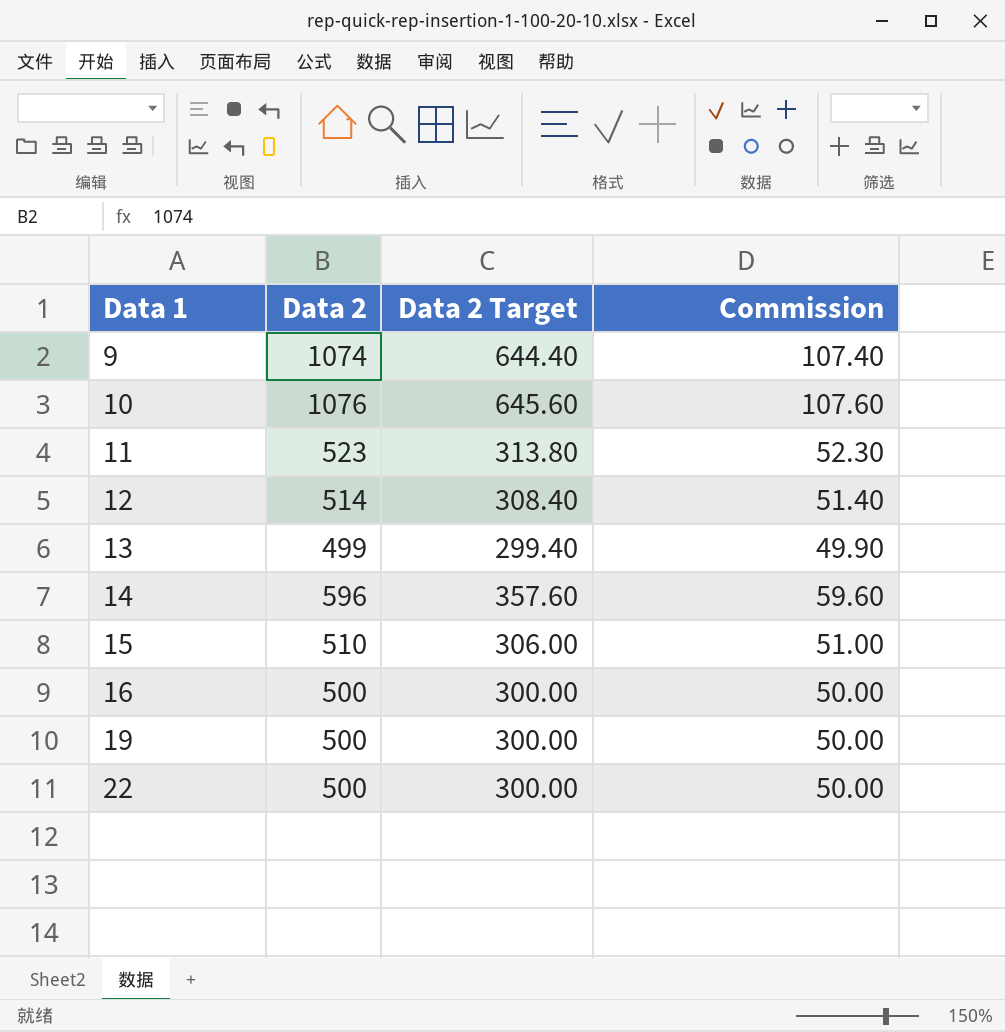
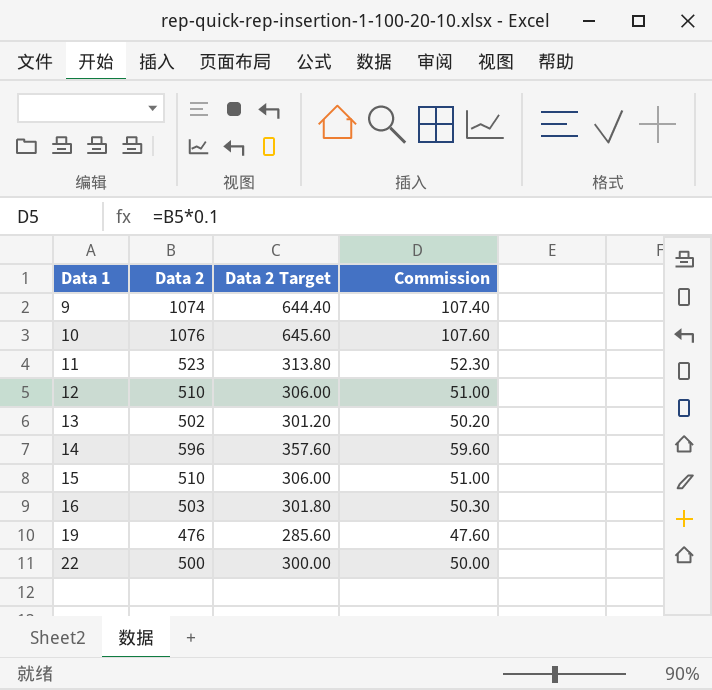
12 | Data 2: 514 -> 510
12 | Data 2 Target: 308.40 -> 306.00
12 | Commission: 51.40 -> 51.00
13 | Data 2: 499 -> 502
13 | Data 2 Target: 299.40 -> 301.20
13 | Commission: 49.90 -> 50.20
16 | Data 2: 500 -> 503
16 | Data 2 Target: 300.00 -> 301.80
16 | Commission: 50.00 -> 50.30
19 | Data 2: 500 -> 476
19 | Data 2 Target: 300.00 -> 285.60
19 | Commission: 50.00 -> 47.60

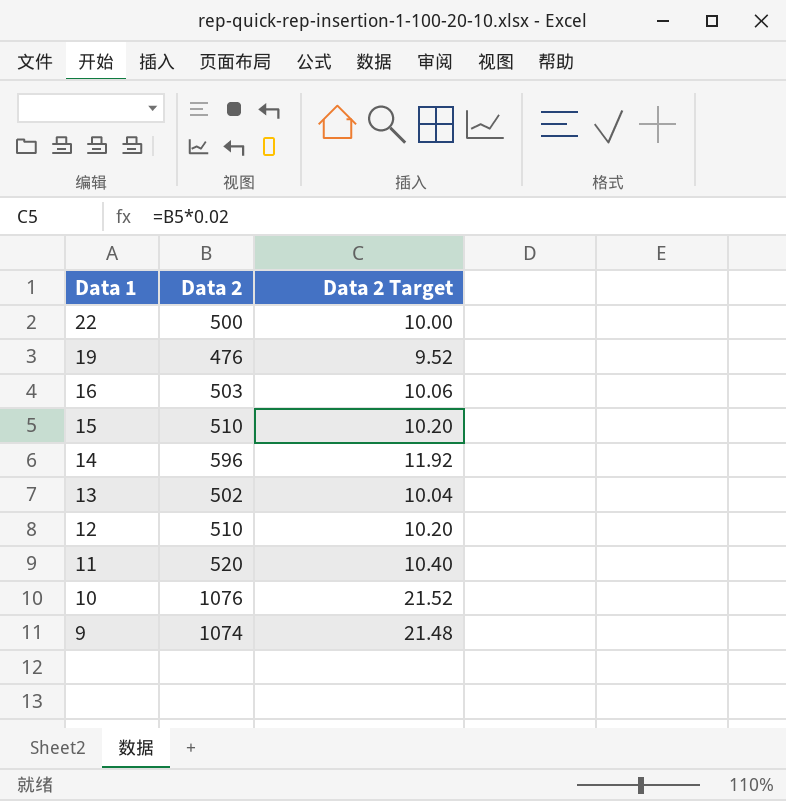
row order: Data 1 ascending -> Data 1 descending
column Commission | formula: [Data 2] * 0.1 -> none
column Data 2 Target | formula: [Data 2] * 0.6 -> [Data 2] * 0.02
11 | Data 2: 523 -> 520

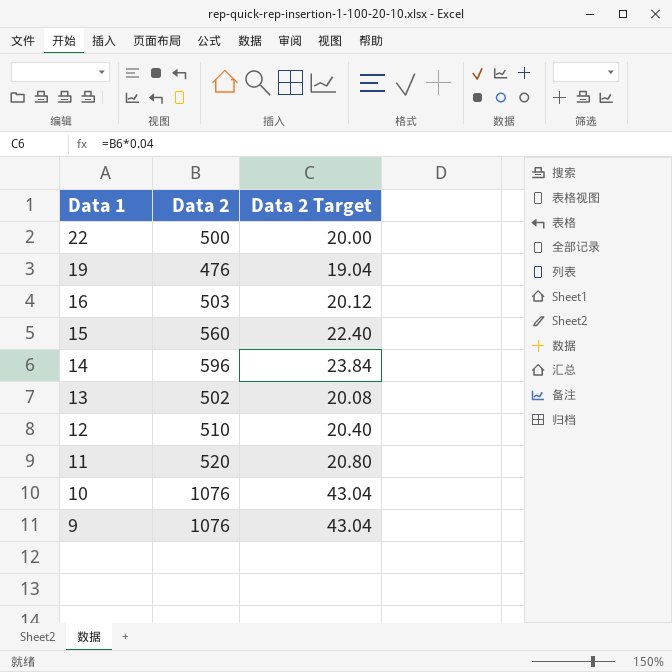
column Data 2 Target | formula: [Data 2] * 0.02 -> [Data 2] * 0.04
15 | Data 2: 510 -> 560
9 | Data 2: 1074 -> 1076

